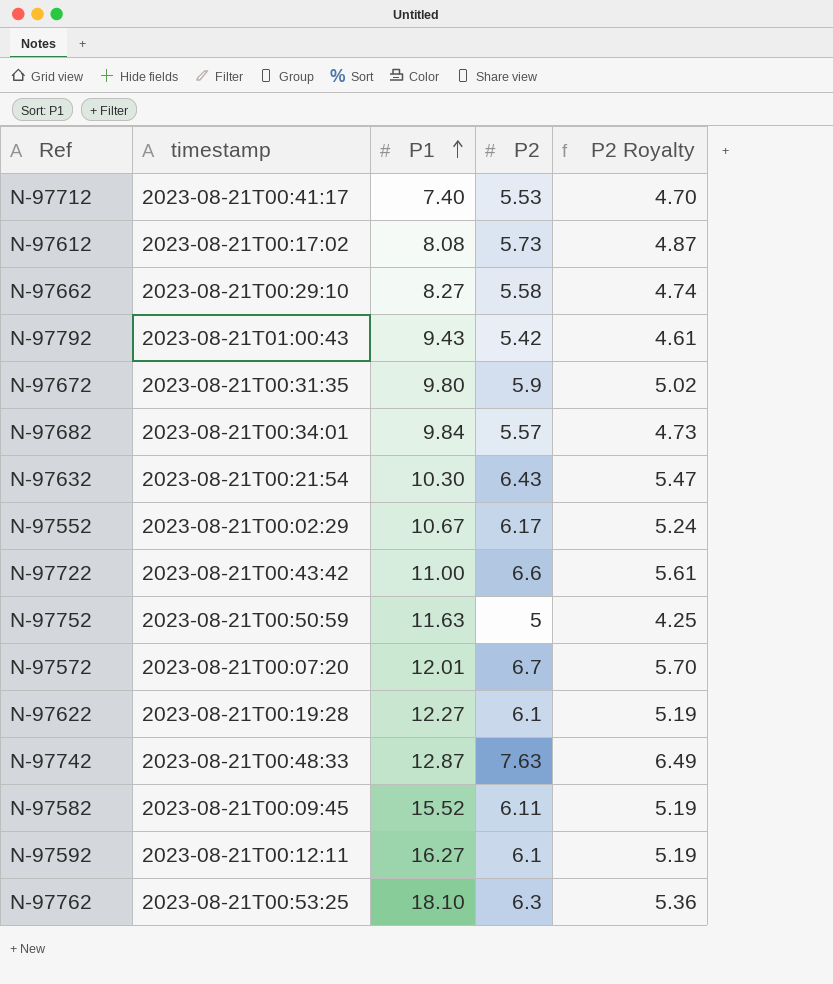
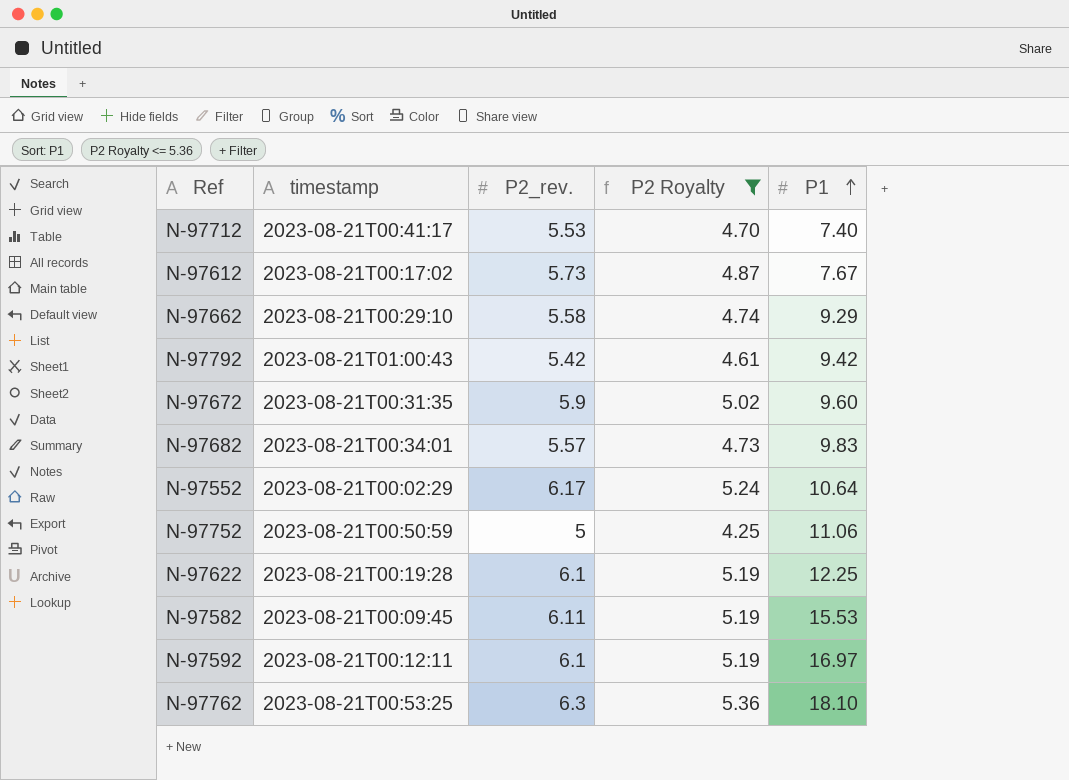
filter: none -> P2 Royalty <= 5.36
column name: P2 -> P2_rev.
column P1 | position: 3 -> 5
N-97612 | P1: 8.08 -> 7.67
N-97662 | P1: 8.27 -> 9.29
N-97792 | P1: 9.43 -> 9.42
N-97672 | P1: 9.80 -> 9.60
N-97682 | P1: 9.84 -> 9.83
N-97552 | P1: 10.67 -> 10.64
N-97752 | P1: 11.63 -> 11.06
N-97622 | P1: 12.27 -> 12.25
N-97582 | P1: 15.52 -> 15.53
N-97592 | P1: 16.27 -> 16.97

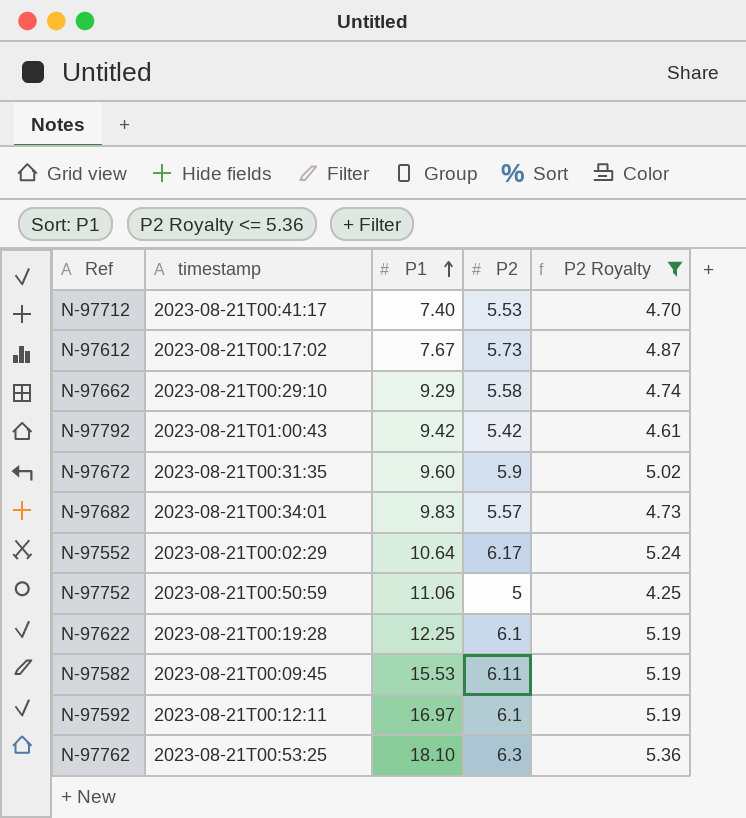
column P1 | position: 5 -> 3
column name: P2_rev. -> P2

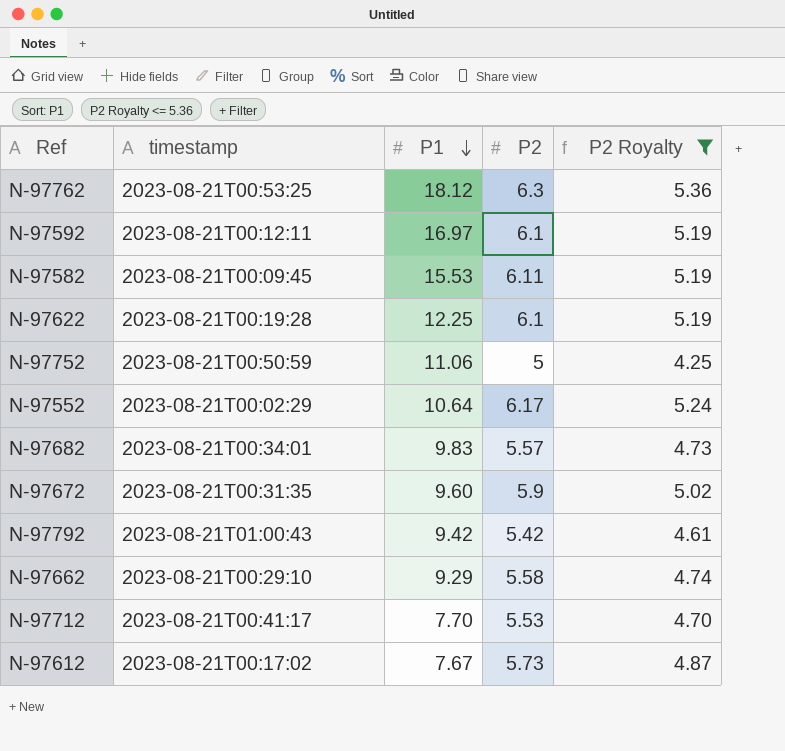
row order: P1 ascending -> P1 descending
N-97762 | P1: 18.10 -> 18.12
N-97712 | P1: 7.40 -> 7.70

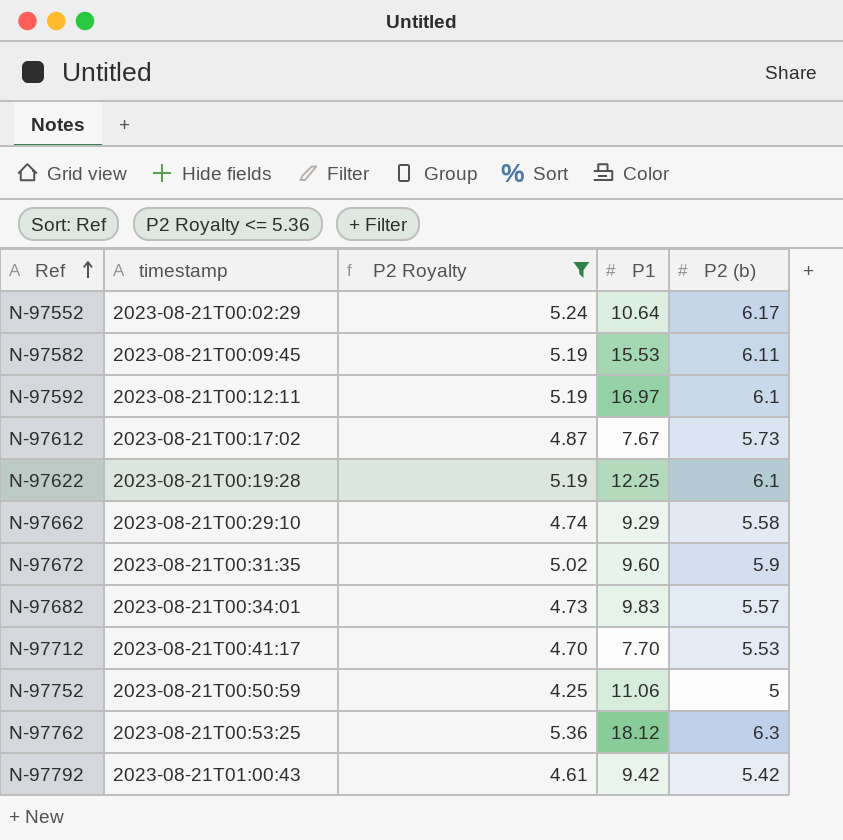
row order: P1 descending -> Ref ascending
column P2 Royalty | position: 5 -> 3
column name: P2 -> P2 (b)

